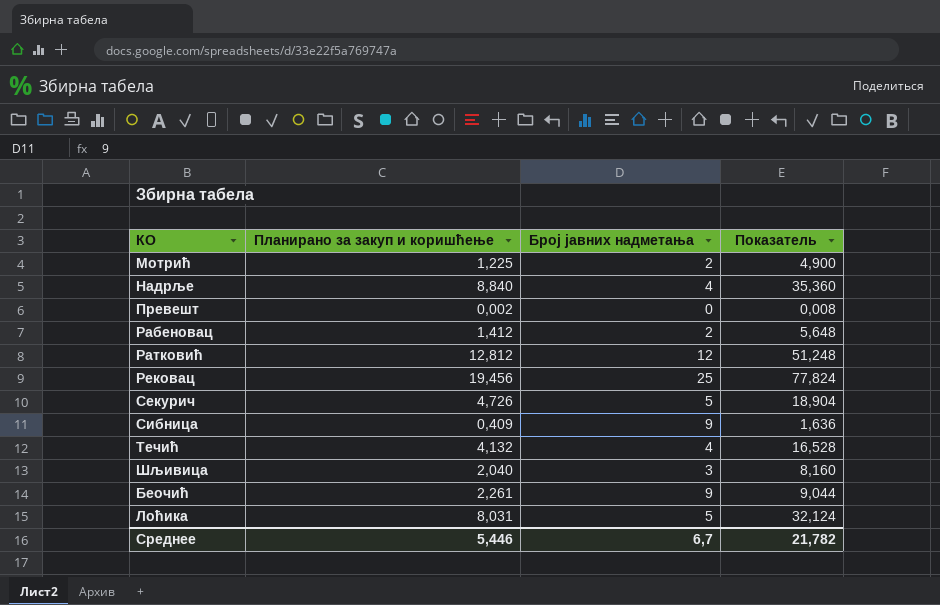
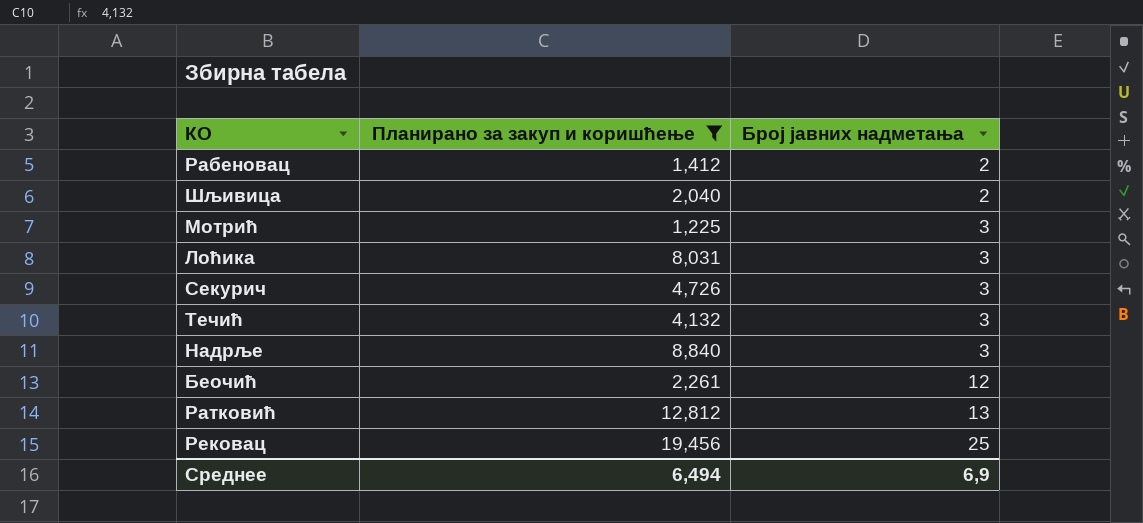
filter: none -> Планирано за закуп и коришћење >= 1,225
row order: none -> Број јавних надметања ascending
column Показатель | formula: [Планирано за закуп и коришћење] * 4 -> none
Шљивица | Број јавних надметања: 3 -> 2
Мотрић | Број јавних надметања: 2 -> 3
Лоћика | Број јавних надметања: 5 -> 3
Секурич | Број јавних надметања: 5 -> 3
Течић | Број јавних надметања: 4 -> 3
Надрље | Број јавних надметања: 4 -> 3
Беочић | Број јавних надметања: 9 -> 12
Ратковић | Број јавних надметања: 12 -> 13
Среднее | Планирано за закуп и коришћење: 5,446 -> 6,494
Среднее | Број јавних надметања: 6,7 -> 6,9

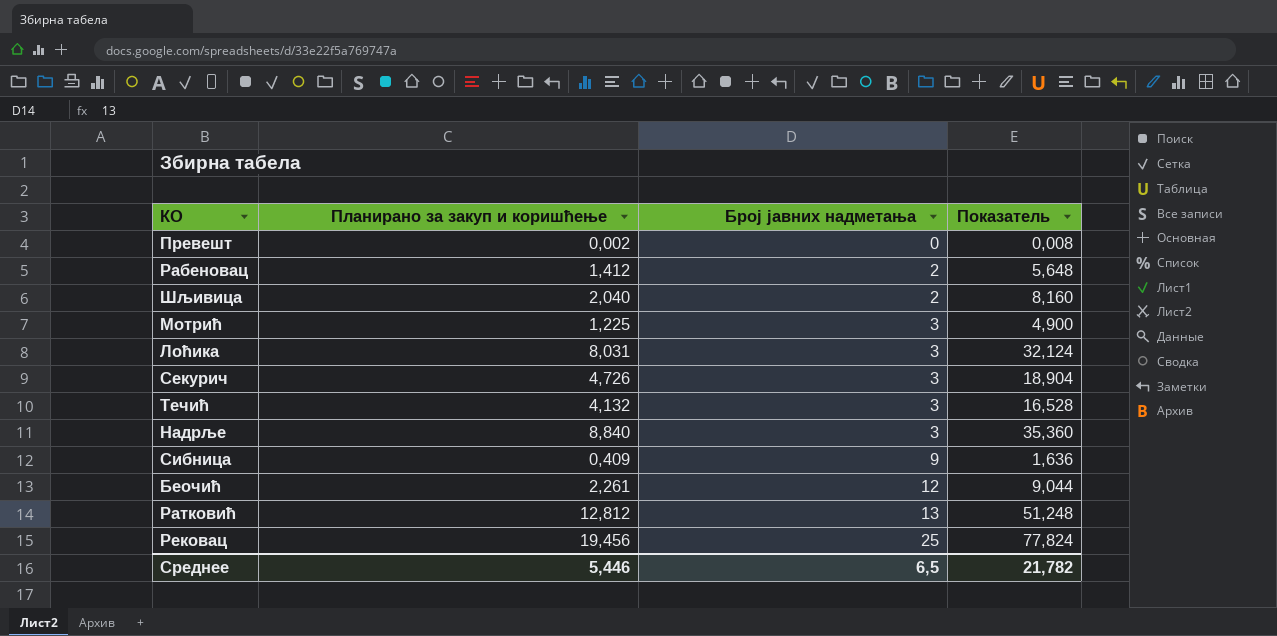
filter: Планирано за закуп и коришћење >= 1,225 -> none
column Показатель | formula: none -> [Планирано за закуп и коришћење] * 4
Среднее | Планирано за закуп и коришћење: 6,494 -> 5,446
Среднее | Број јавних надметања: 6,9 -> 6,5

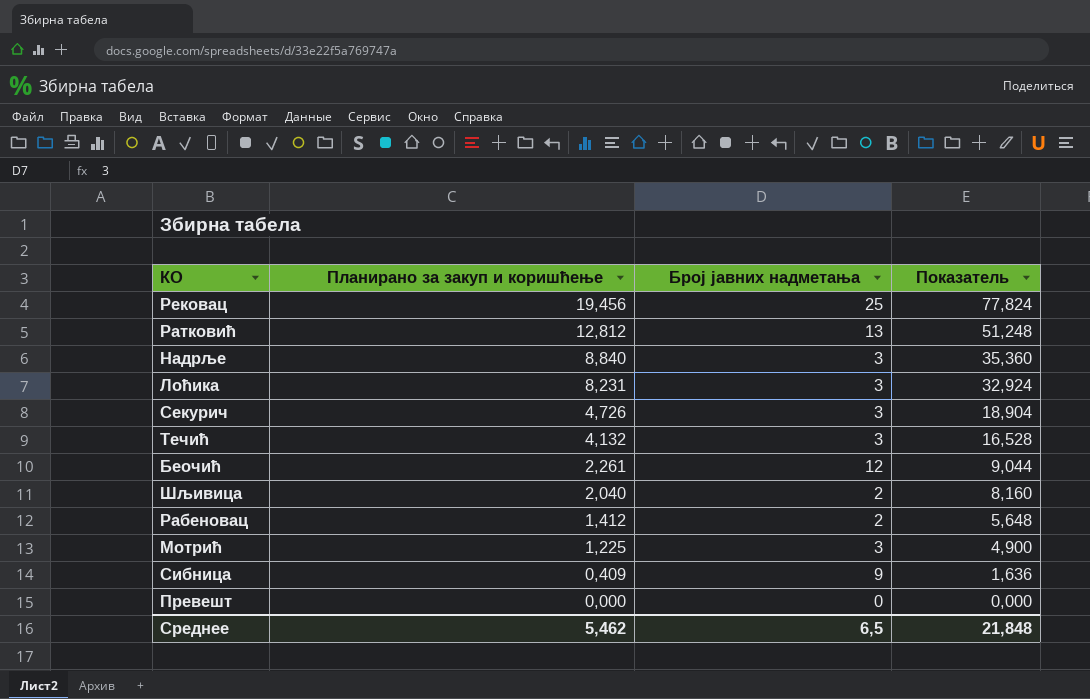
row order: Број јавних надметања ascending -> Планирано за закуп и коришћење descending
Лоћика | Планирано за закуп и коришћење: 8,031 -> 8,231
Лоћика | Показатель: 32,124 -> 32,924
Превешт | Планирано за закуп и коришћење: 0,002 -> 0,000
Превешт | Показатель: 0,008 -> 0,000
Среднее | Планирано за закуп и коришћење: 5,446 -> 5,462
Среднее | Показатель: 21,782 -> 21,848

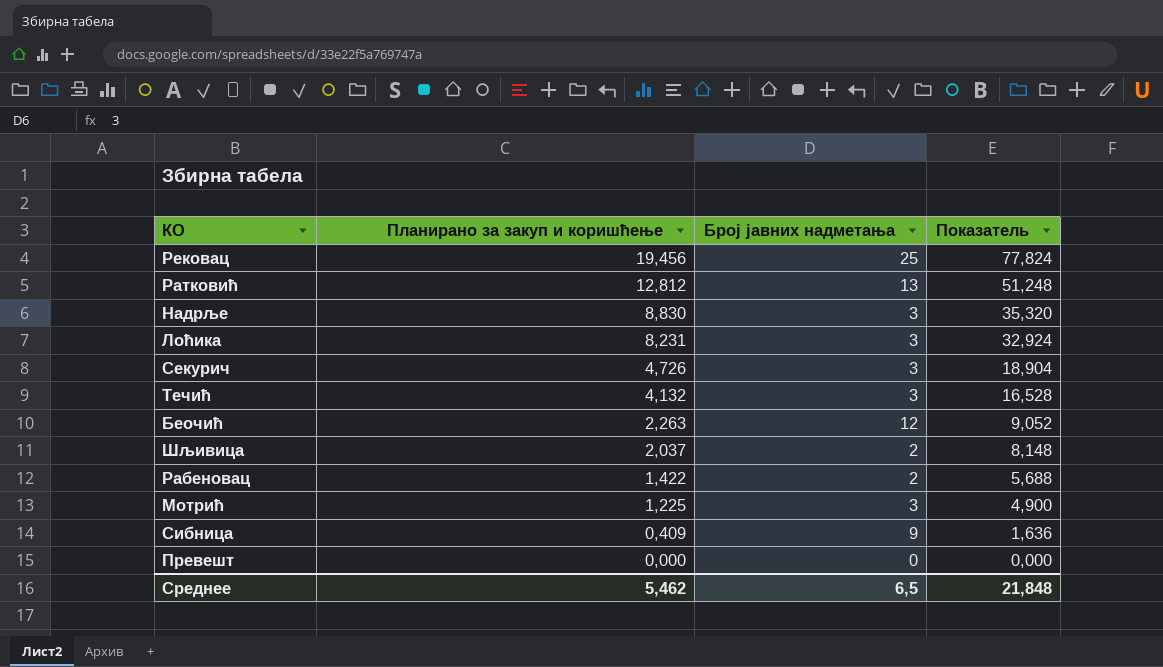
Надрље | Планирано за закуп и коришћење: 8,840 -> 8,830
Надрље | Показатель: 35,360 -> 35,320
Беочић | Планирано за закуп и коришћење: 2,261 -> 2,263
Беочић | Показатель: 9,044 -> 9,052
Шљивица | Планирано за закуп и коришћење: 2,040 -> 2,037
Шљивица | Показатель: 8,160 -> 8,148
Рабеновац | Планирано за закуп и коришћење: 1,412 -> 1,422
Рабеновац | Показатель: 5,648 -> 5,688

